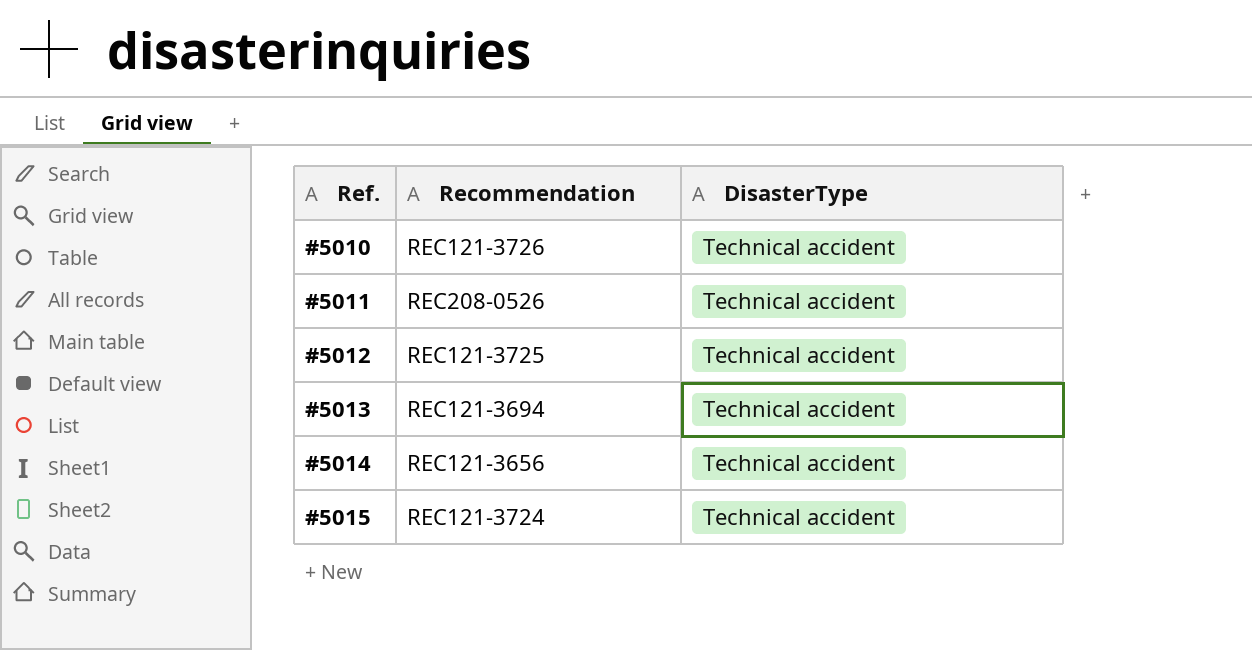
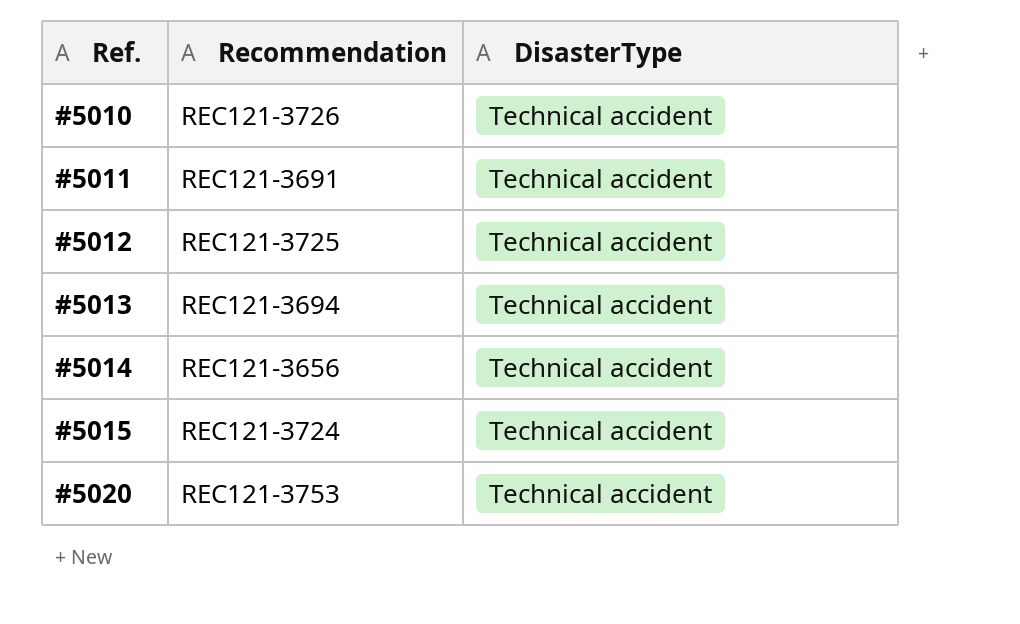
#5011 | Recommendation: REC208-0526 -> REC121-3691
row #5020: none -> REC121-3753 | Technical accident

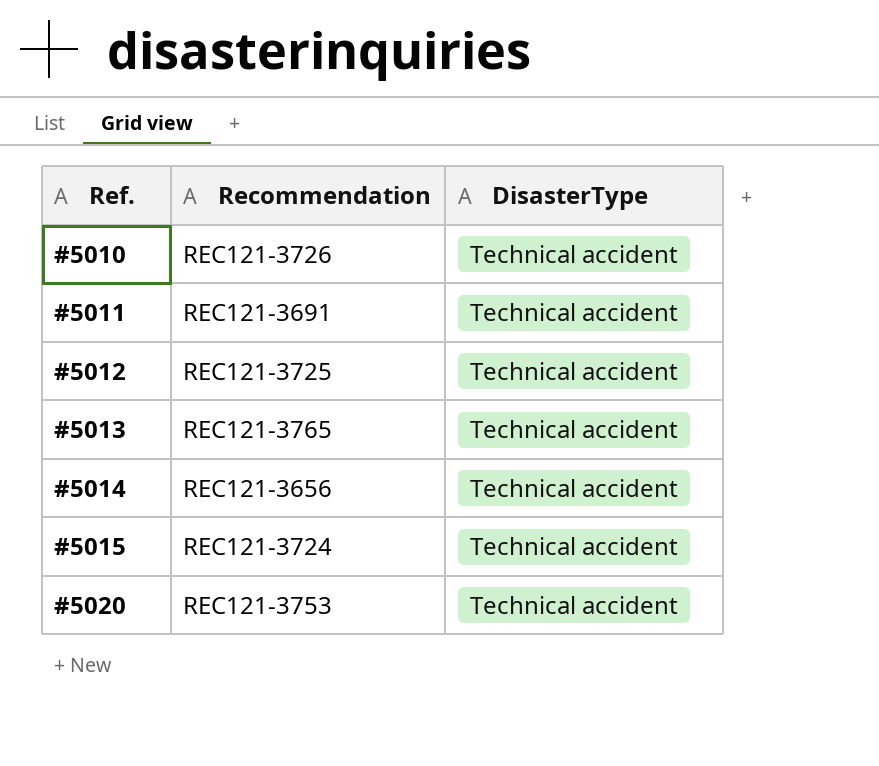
#5013 | Recommendation: REC121-3694 -> REC121-3765

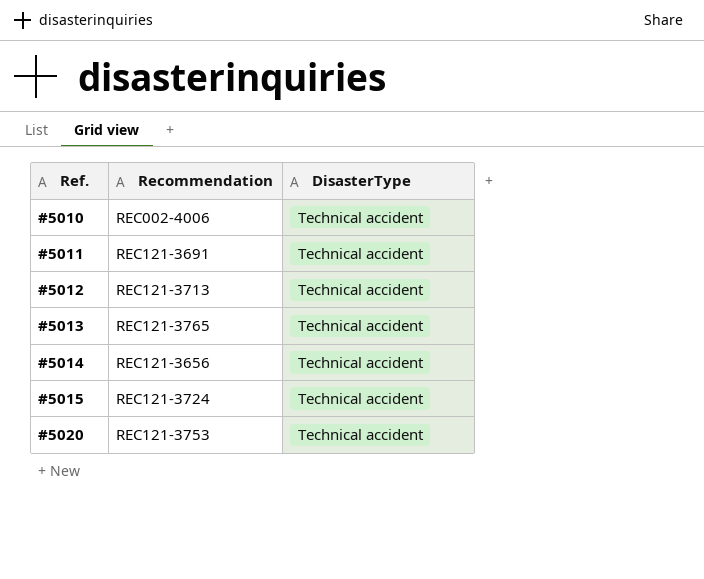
#5010 | Recommendation: REC121-3726 -> REC002-4006
#5012 | Recommendation: REC121-3725 -> REC121-3713

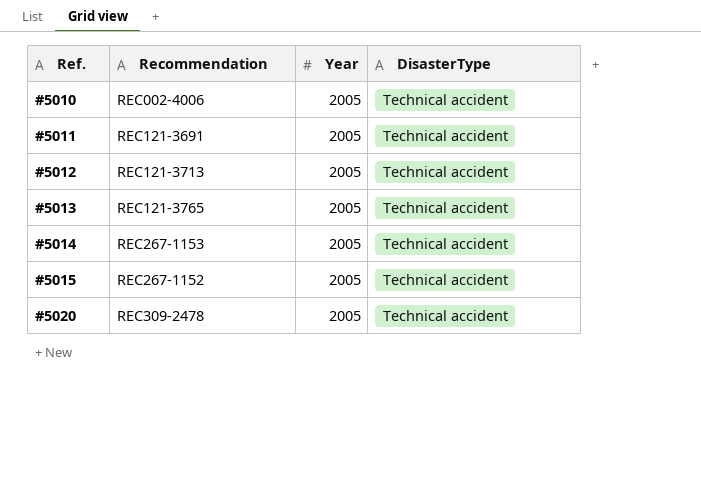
column Year | position: none -> 3
#5014 | Recommendation: REC121-3656 -> REC267-1153
#5015 | Recommendation: REC121-3724 -> REC267-1152
#5020 | Recommendation: REC121-3753 -> REC309-2478

